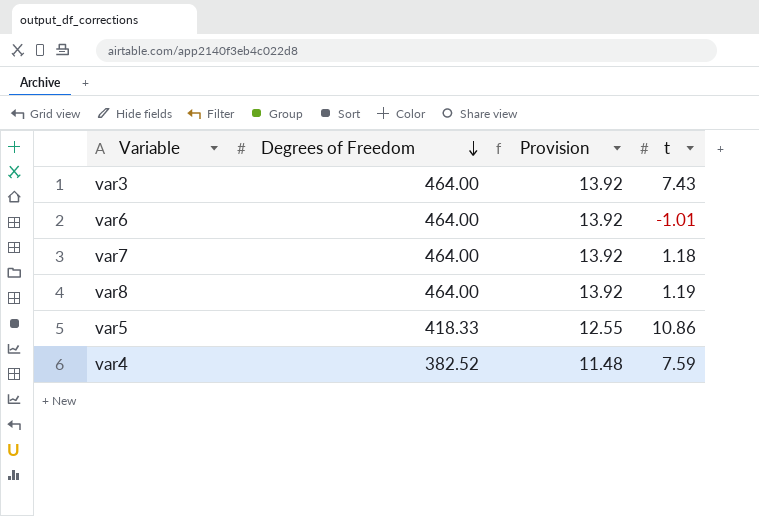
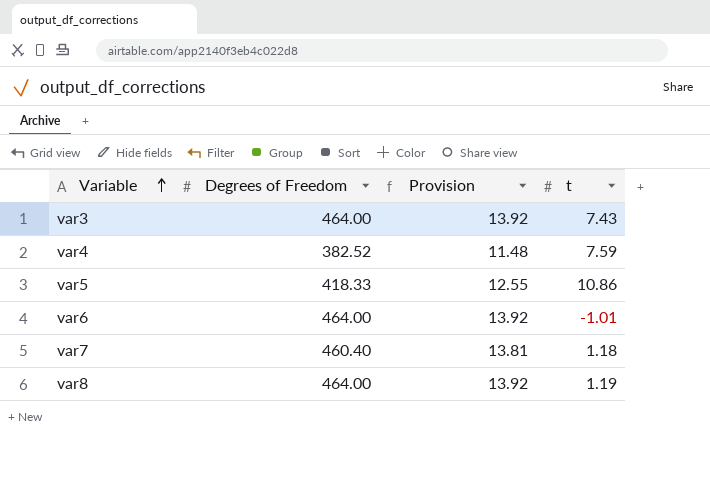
row order: Degrees of Freedom descending -> Variable ascending
var7 | Degrees of Freedom: 464.00 -> 460.40
var7 | Provision: 13.92 -> 13.81

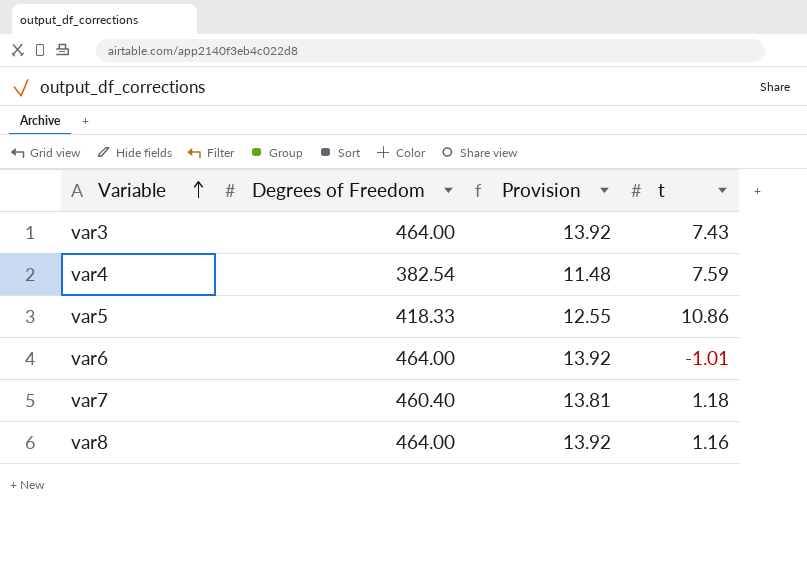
var4 | Degrees of Freedom: 382.52 -> 382.54
var8 | t: 1.19 -> 1.16

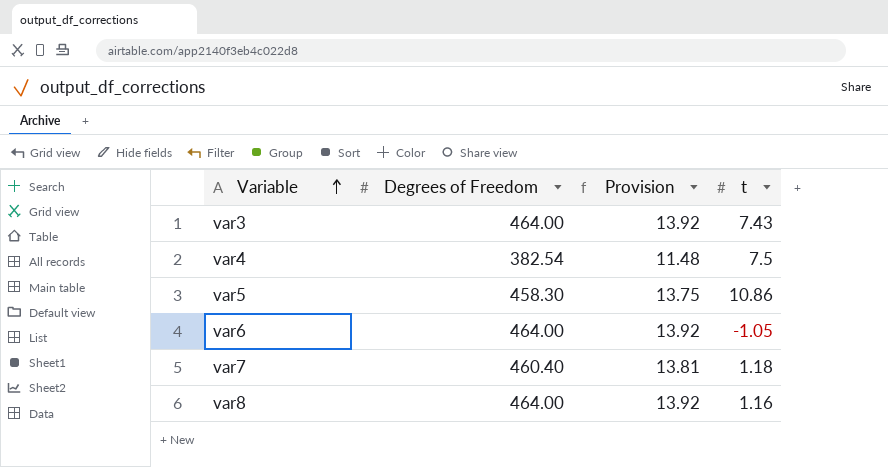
var4 | t: 7.59 -> 7.5
var5 | Degrees of Freedom: 418.33 -> 458.30
var5 | Provision: 12.55 -> 13.75
var6 | t: -1.01 -> -1.05

